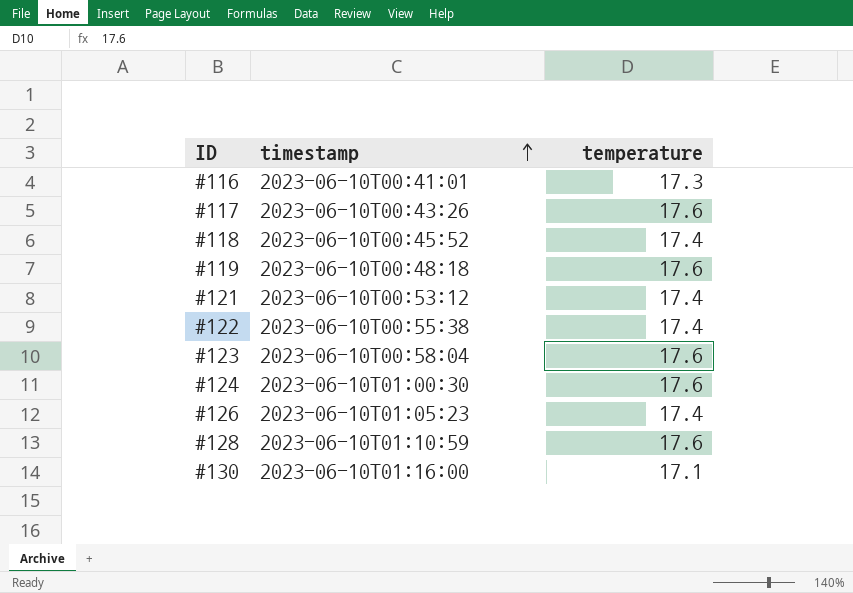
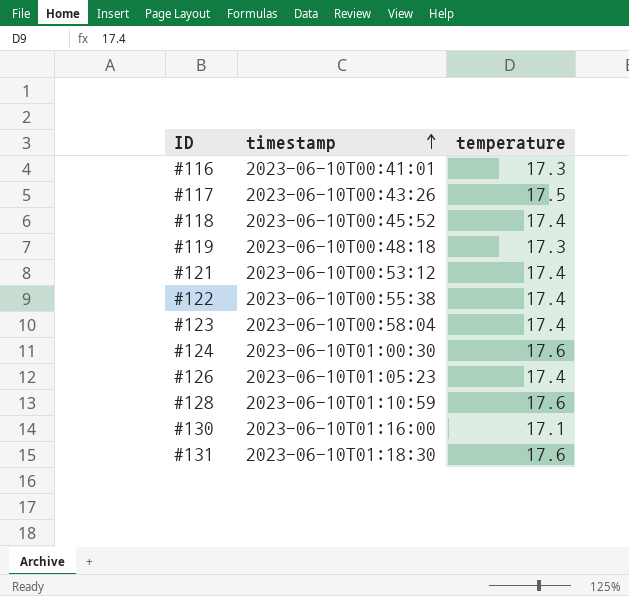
#117 | temperature: 17.6 -> 17.5
#119 | temperature: 17.6 -> 17.3
#123 | temperature: 17.6 -> 17.4
row #131: none -> 2023-06-10T01:18:30 | 17.6

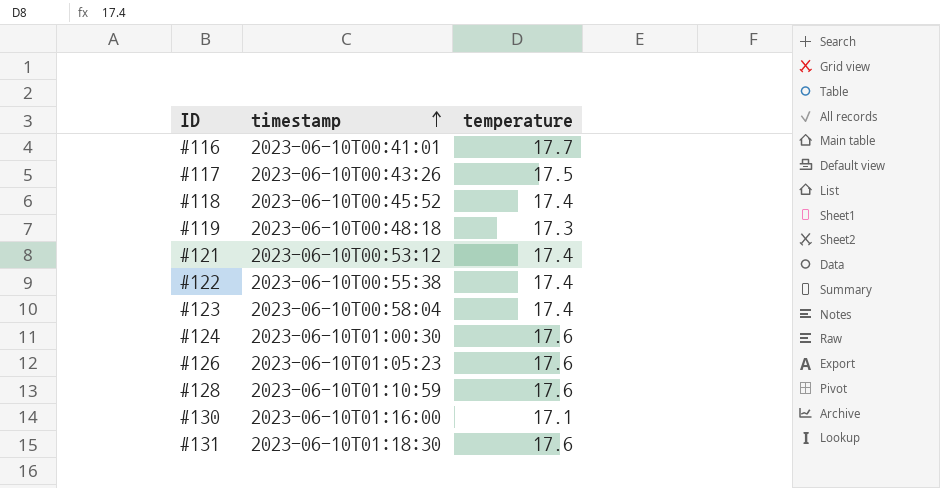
#116 | temperature: 17.3 -> 17.7
#126 | temperature: 17.4 -> 17.6

